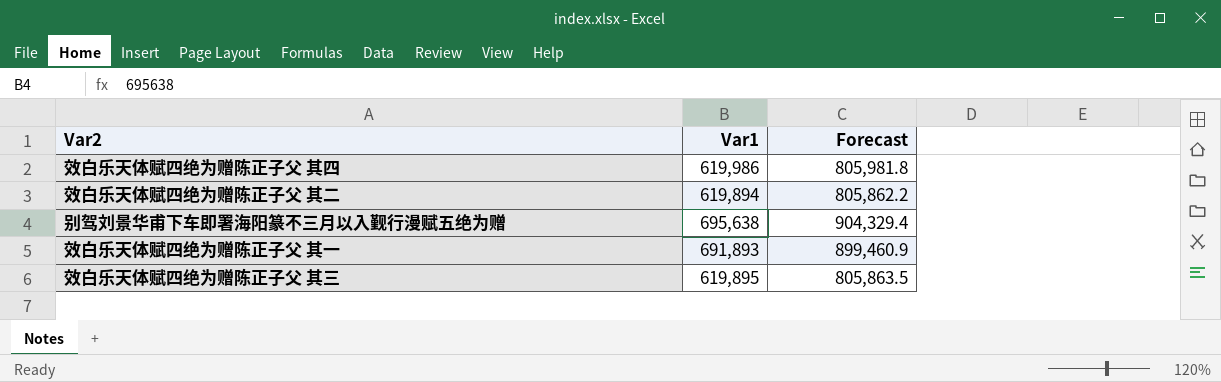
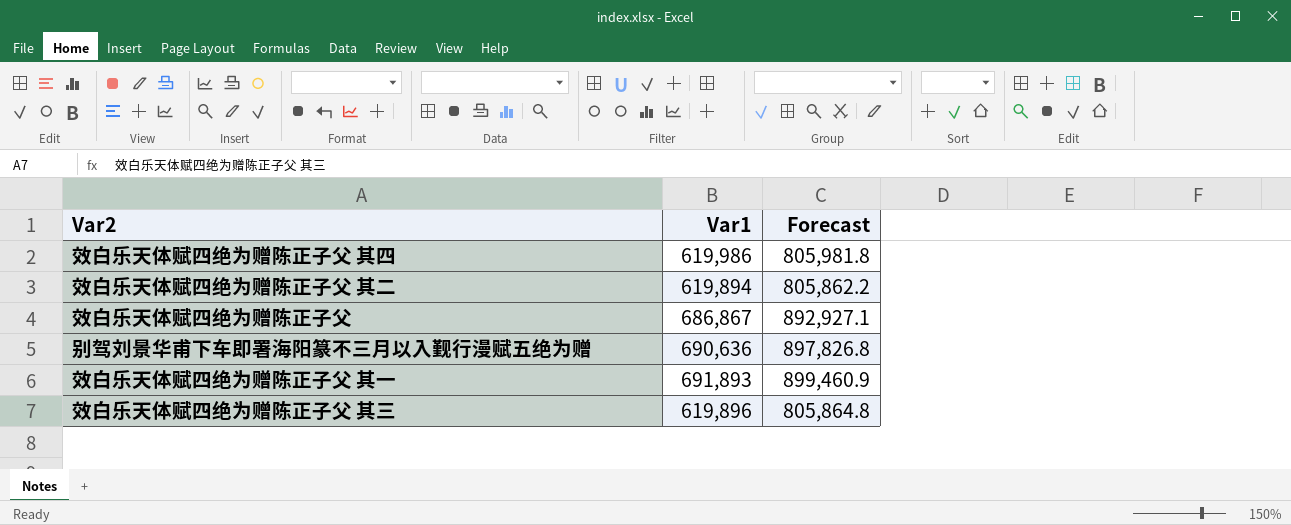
row 效白乐天体赋四绝为赠陈正子父: none -> 686,867 | 892,927.1
别驾刘景华甫下车即署海阳篆不三月以入觐行漫赋五绝为赠 | Var1: 695,638 -> 690,636
别驾刘景华甫下车即署海阳篆不三月以入觐行漫赋五绝为赠 | Forecast: 904,329.4 -> 897,826.8
效白乐天体赋四绝为赠陈正子父 其三 | Var1: 619,895 -> 619,896
效白乐天体赋四绝为赠陈正子父 其三 | Forecast: 805,863.5 -> 805,864.8

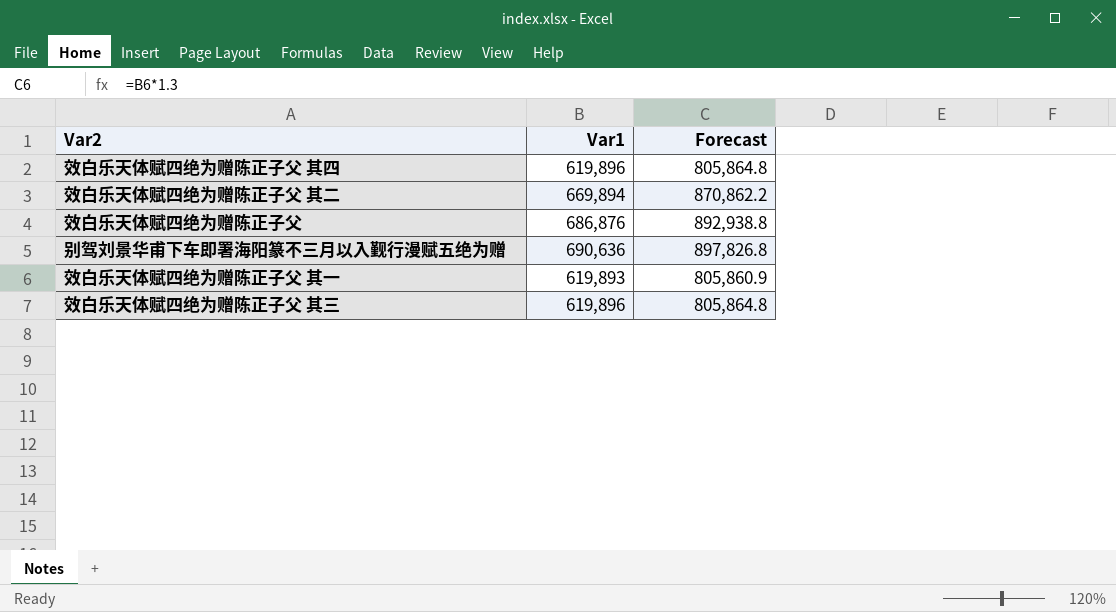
效白乐天体赋四绝为赠陈正子父 其四 | Var1: 619,986 -> 619,896
效白乐天体赋四绝为赠陈正子父 其四 | Forecast: 805,981.8 -> 805,864.8
效白乐天体赋四绝为赠陈正子父 其二 | Var1: 619,894 -> 669,894
效白乐天体赋四绝为赠陈正子父 其二 | Forecast: 805,862.2 -> 870,862.2
效白乐天体赋四绝为赠陈正子父 | Var1: 686,867 -> 686,876
效白乐天体赋四绝为赠陈正子父 | Forecast: 892,927.1 -> 892,938.8
效白乐天体赋四绝为赠陈正子父 其一 | Var1: 691,893 -> 619,893
效白乐天体赋四绝为赠陈正子父 其一 | Forecast: 899,460.9 -> 805,860.9

